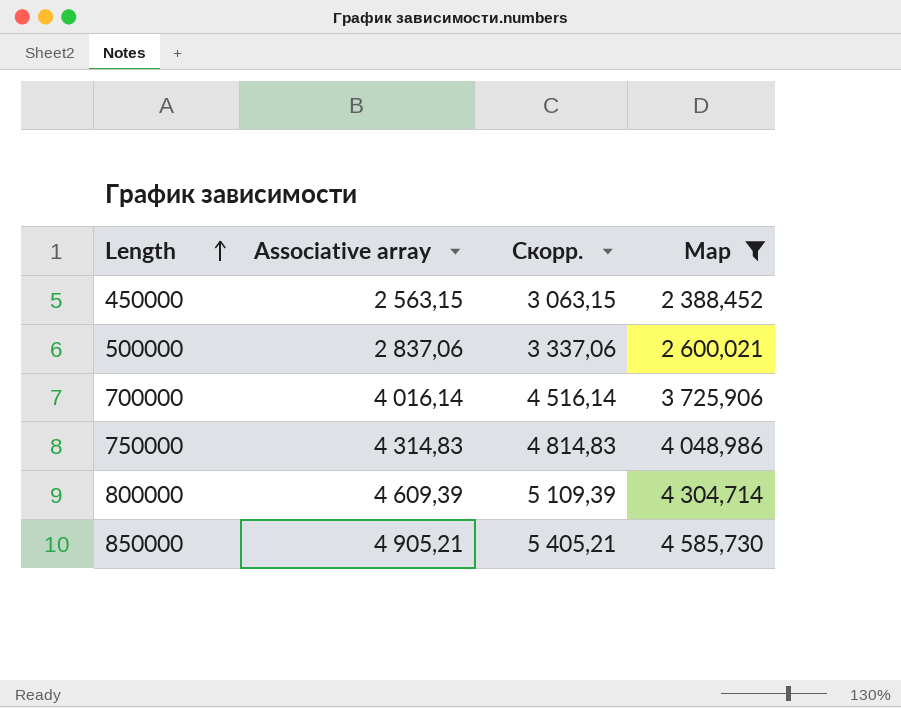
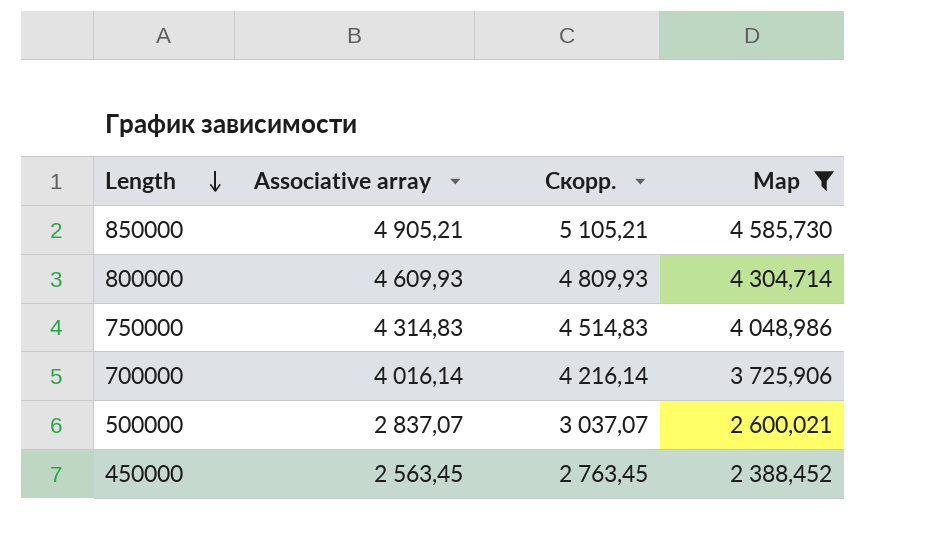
row order: Length ascending -> Length descending
column Скорр. | formula: [Associative array] + 500 -> [Associative array] + 200
800000 | Associative array: 4 609,39 -> 4 609,93
500000 | Associative array: 2 837,06 -> 2 837,07
450000 | Associative array: 2 563,15 -> 2 563,45

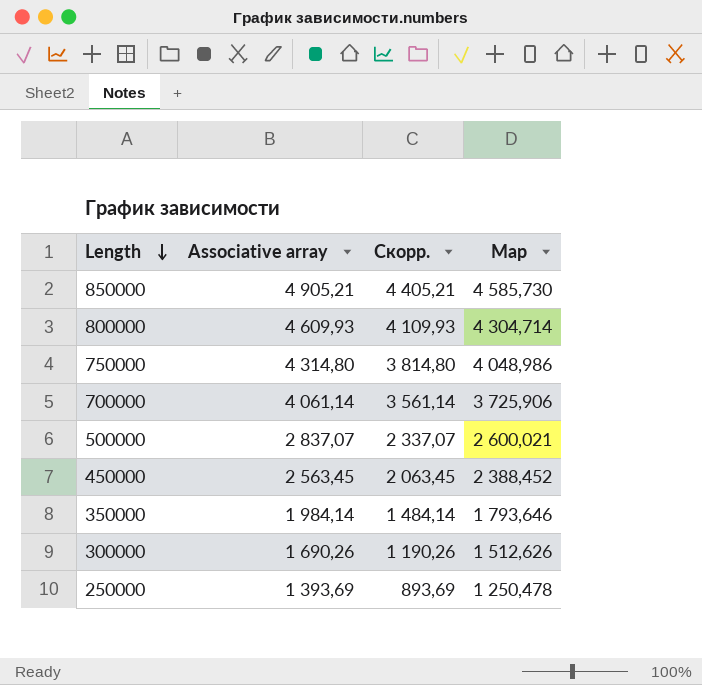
filter: Map >= 2 388,452 -> none
column Скорр. | formula: [Associative array] + 200 -> [Associative array] - 500
750000 | Associative array: 4 314,83 -> 4 314,80
700000 | Associative array: 4 016,14 -> 4 061,14

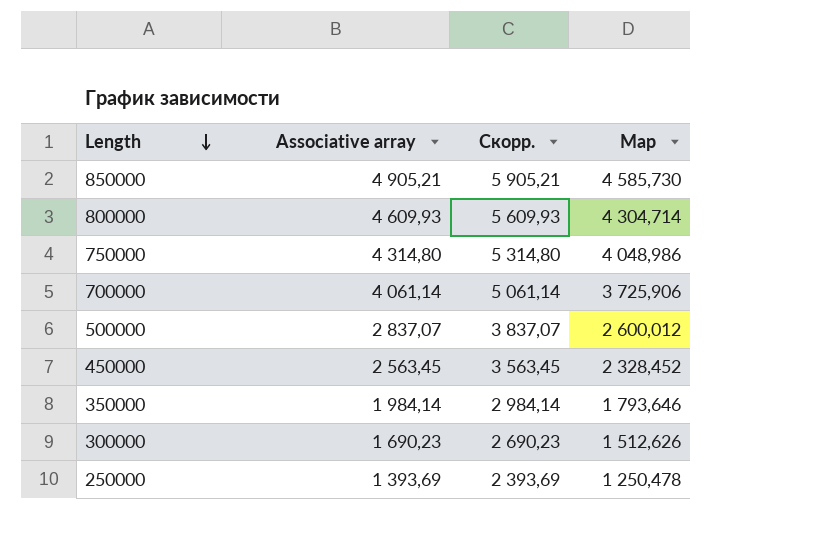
column Скорр. | formula: [Associative array] - 500 -> [Associative array] + 1000
500000 | Map: 2 600,021 -> 2 600,012
450000 | Map: 2 388,452 -> 2 328,452
300000 | Associative array: 1 690,26 -> 1 690,23

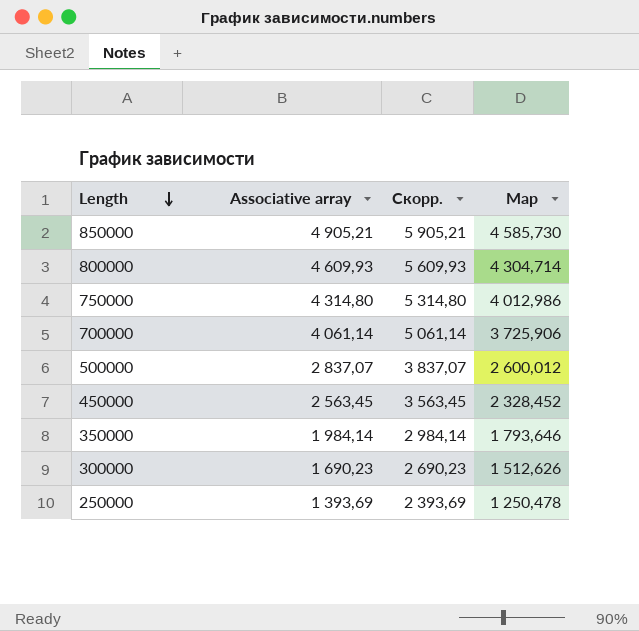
750000 | Map: 4 048,986 -> 4 012,986

